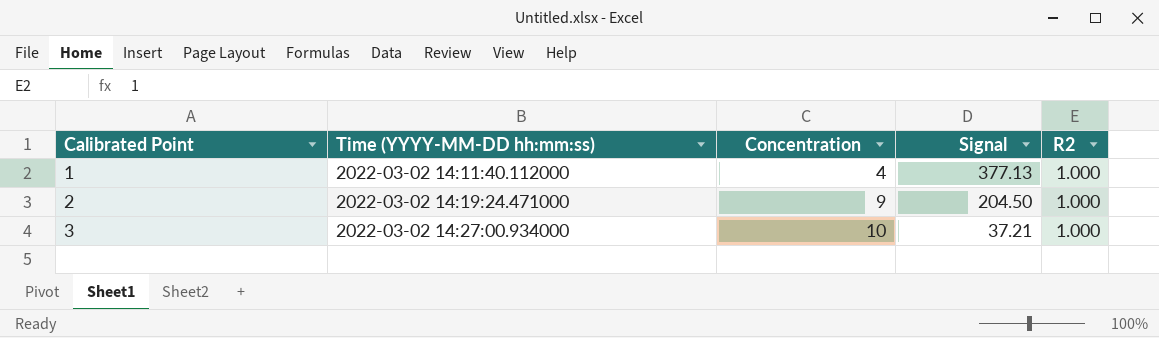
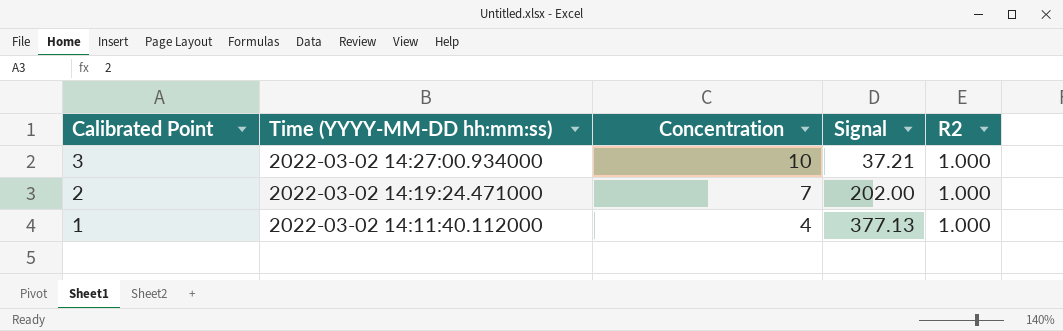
row order: Calibrated Point ascending -> Calibrated Point descending
2 | Concentration: 9 -> 7
2 | Signal: 204.50 -> 202.00

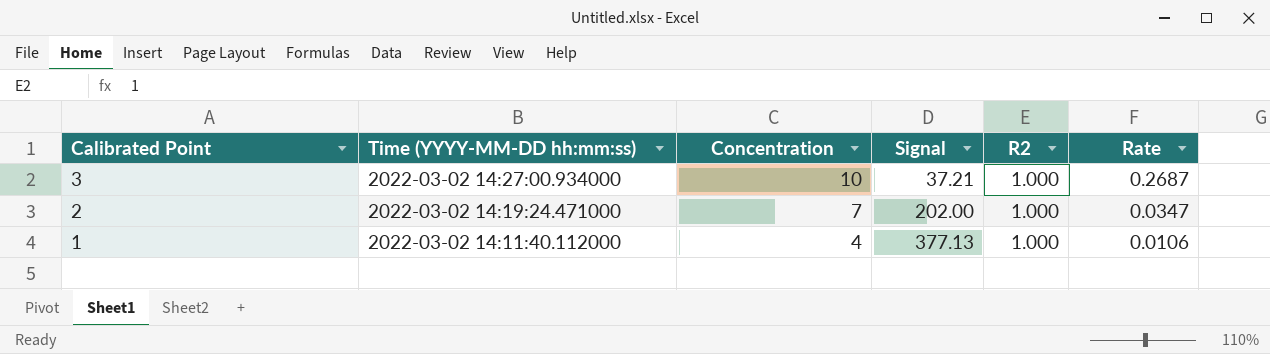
column Rate | formula: none -> [Concentration] / [Signal]

